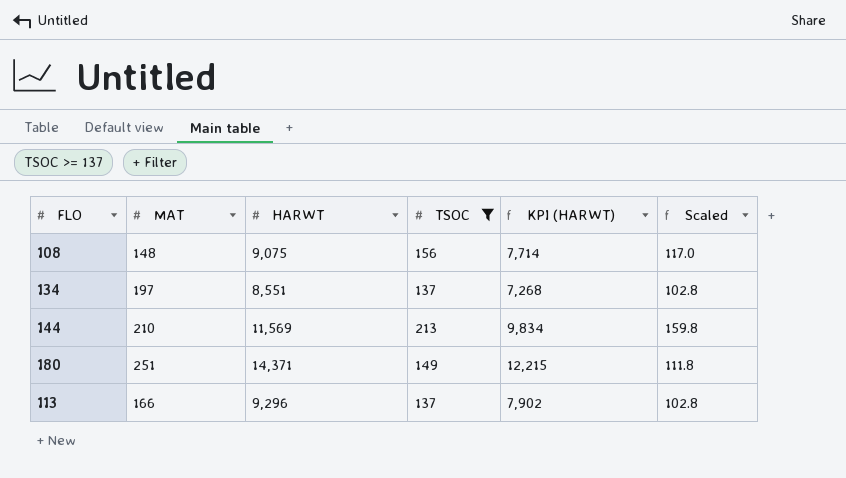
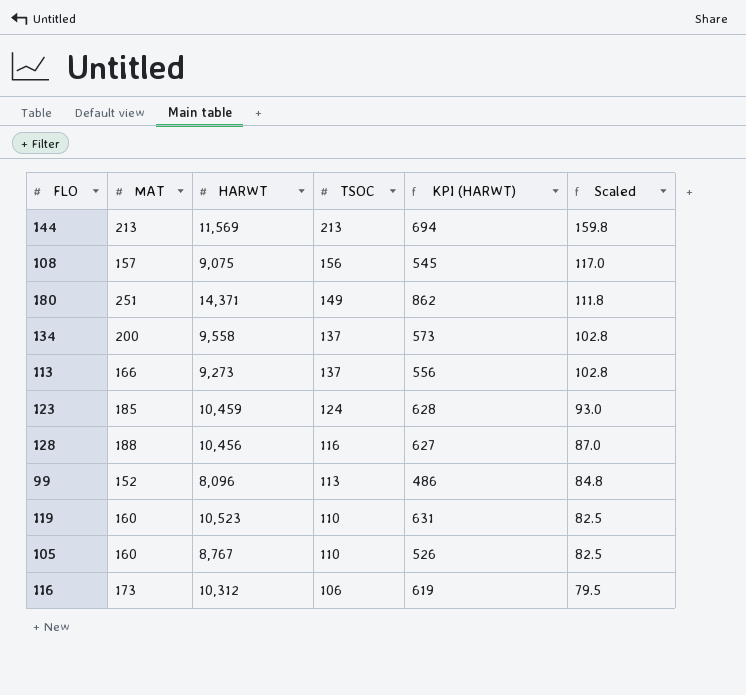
filter: TSOC >= 137 -> none
row order: none -> TSOC descending
column KPI (HARWT) | formula: [HARWT] * 0.85 -> [HARWT] * 0.06
144 | MAT: 210 -> 213
108 | MAT: 148 -> 157
134 | MAT: 197 -> 200
134 | HARWT: 8,551 -> 9,558
113 | HARWT: 9,296 -> 9,273

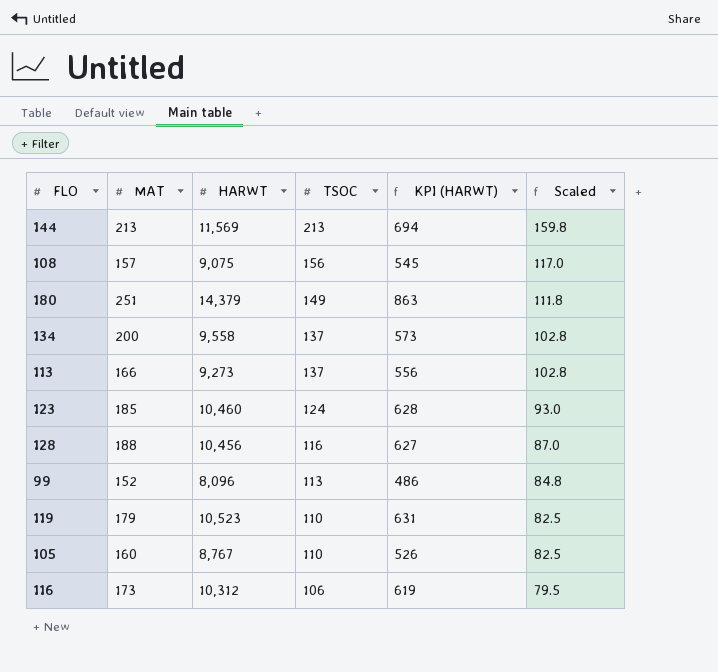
180 | HARWT: 14,371 -> 14,379
180 | KPI (HARWT): 862 -> 863
123 | HARWT: 10,459 -> 10,460
119 | MAT: 160 -> 179

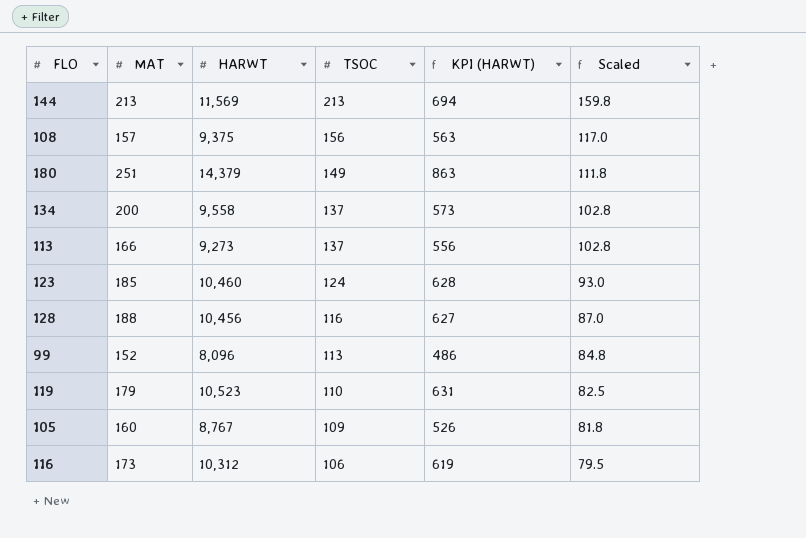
108 | HARWT: 9,075 -> 9,375
108 | KPI (HARWT): 545 -> 563
105 | TSOC: 110 -> 109
105 | Scaled: 82.5 -> 81.8

